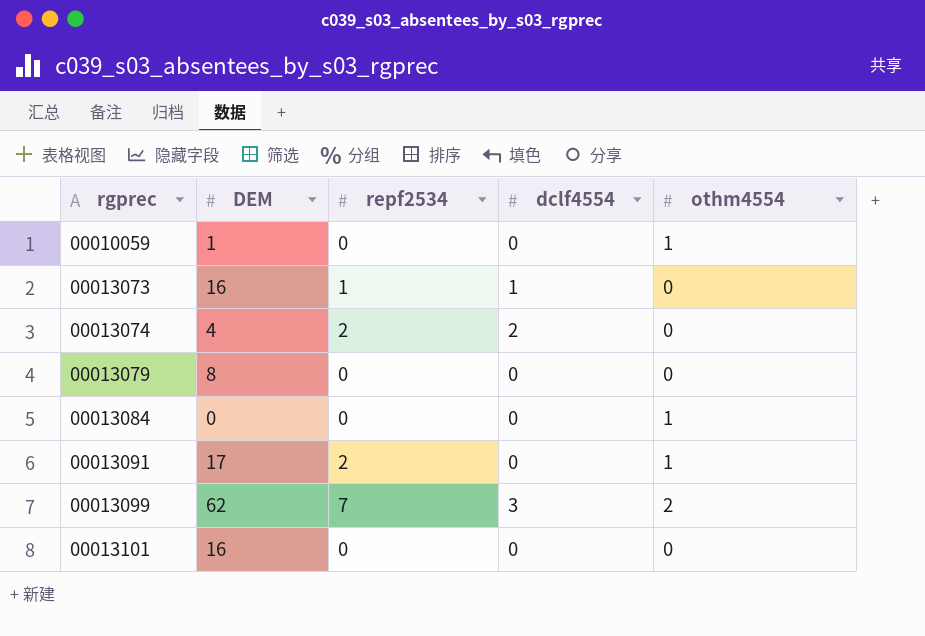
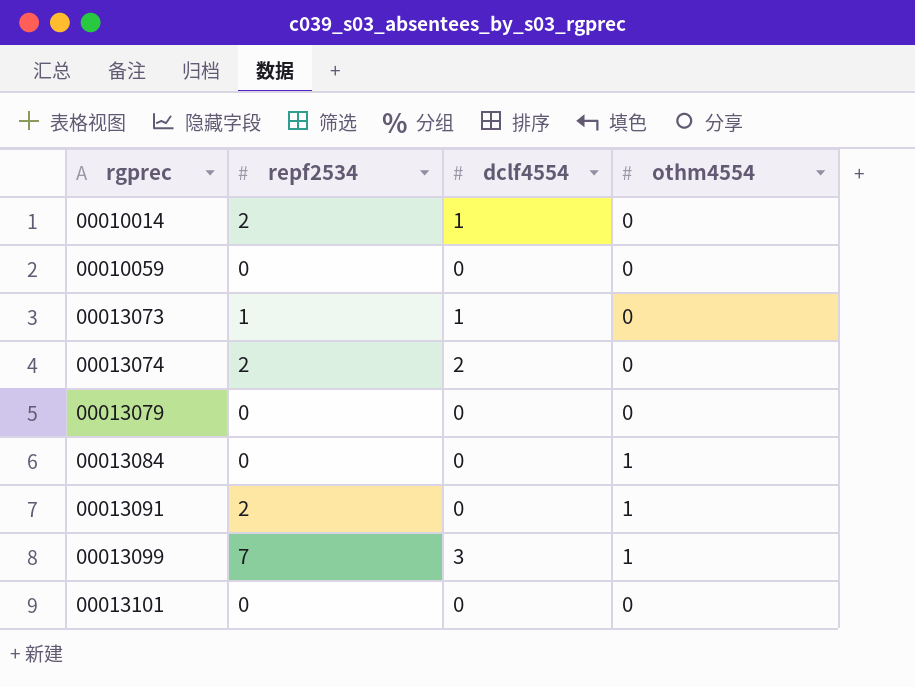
column DEM | position: 2 -> none
row 00010014: none -> 2 | 1 | 0
00010059 | othm4554: 1 -> 0
00013099 | othm4554: 2 -> 1

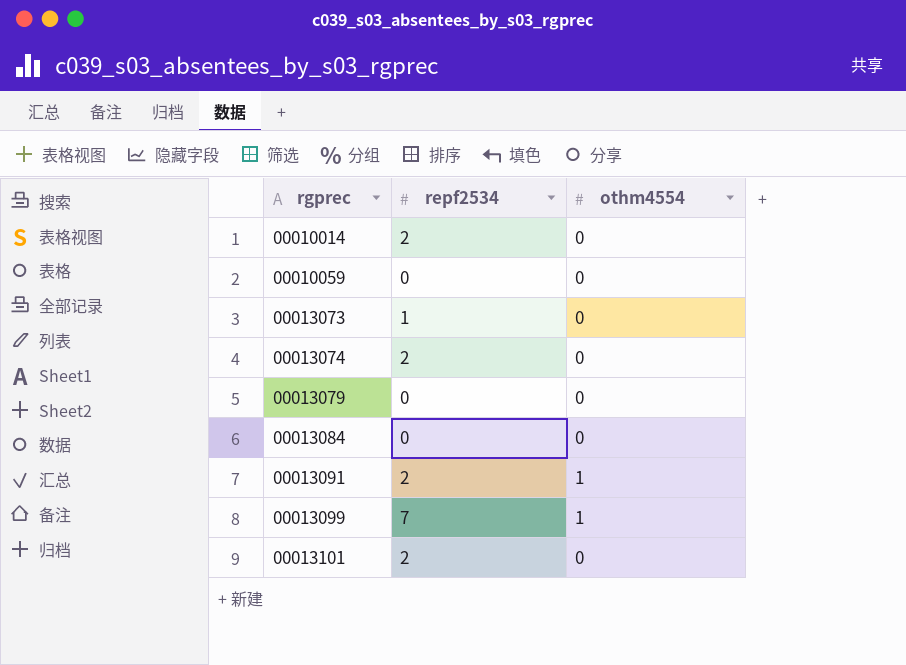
column dclf4554 | position: 3 -> none
00013084 | othm4554: 1 -> 0
00013101 | repf2534: 0 -> 2

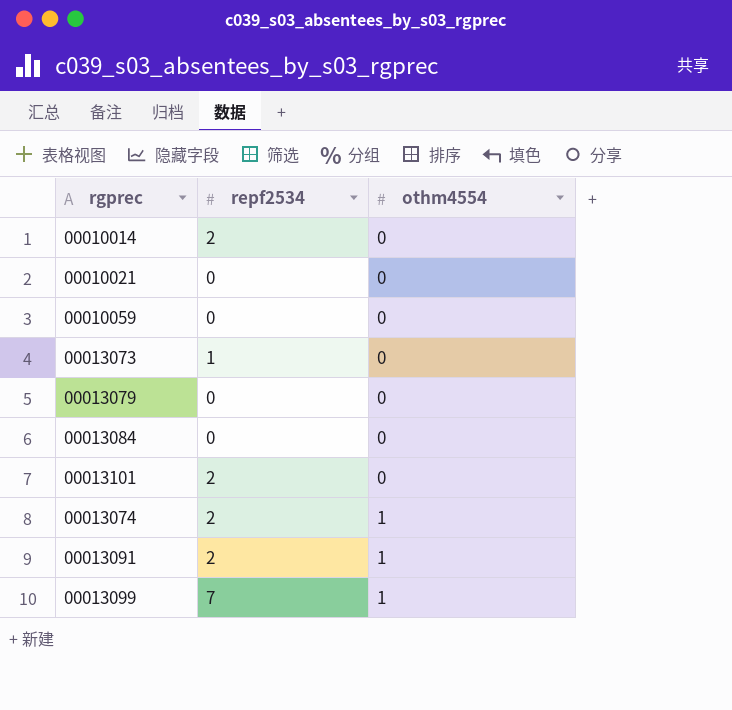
row order: rgprec ascending -> othm4554 ascending
row 00010021: none -> 0 | 0
00013074 | othm4554: 0 -> 1

